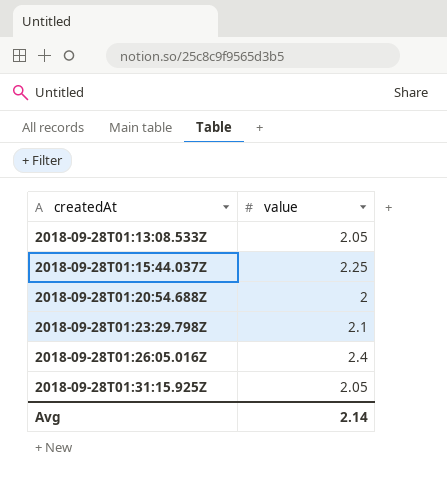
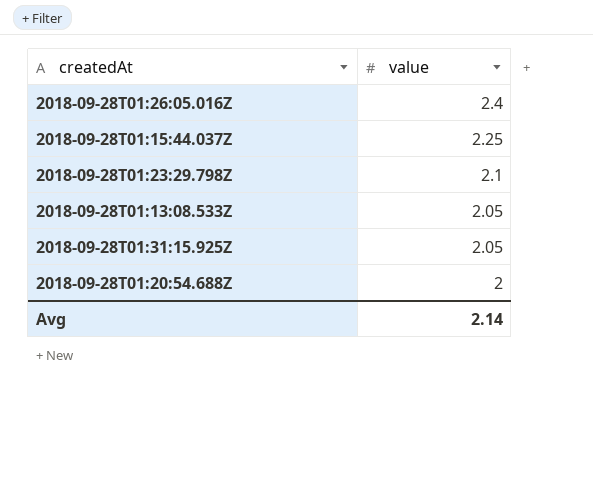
row order: createdAt ascending -> value descending

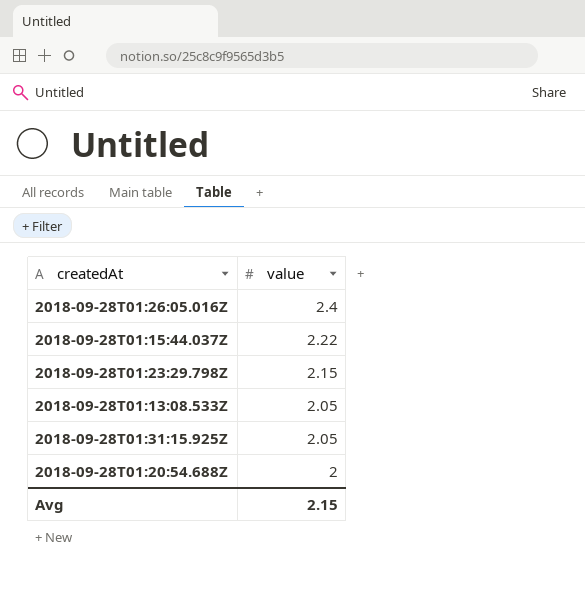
2018-09-28T01:15:44.037Z | value: 2.25 -> 2.22
2018-09-28T01:23:29.798Z | value: 2.1 -> 2.15
Avg | value: 2.14 -> 2.15

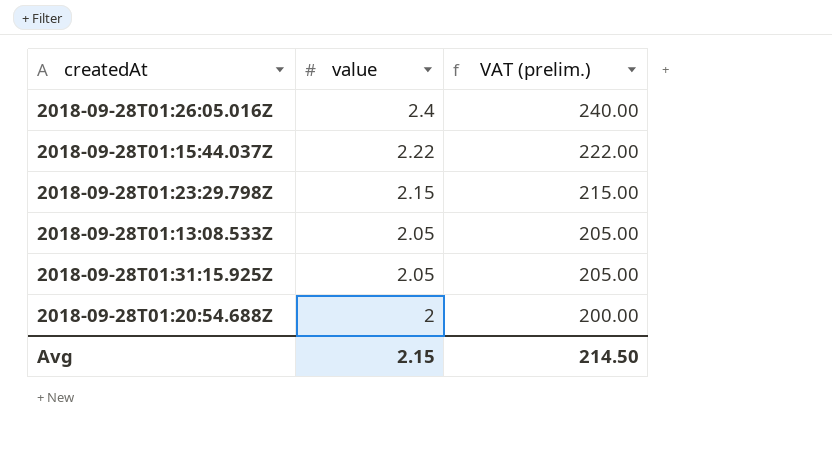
column VAT (prelim.) | formula: none -> [value] * 100

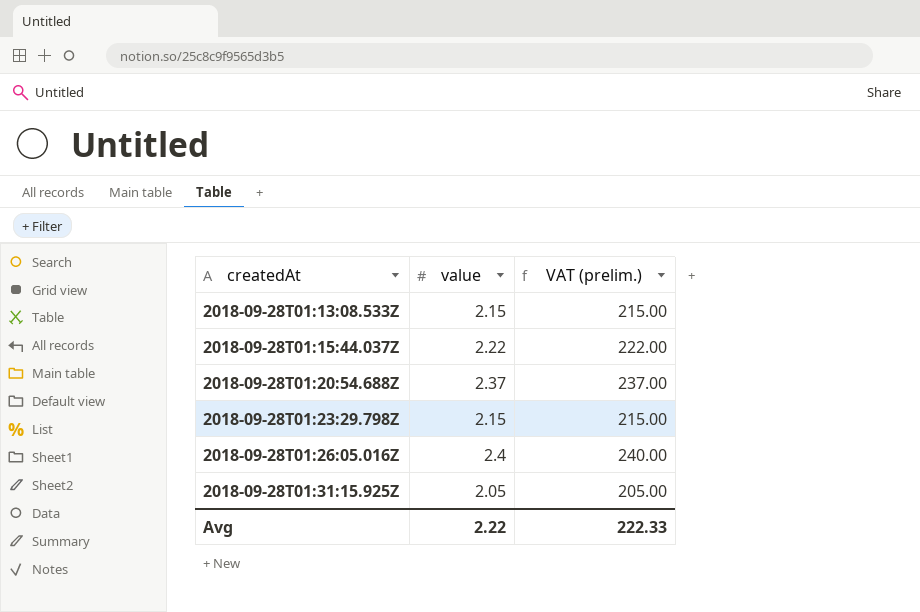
row order: value descending -> createdAt ascending
2018-09-28T01:13:08.533Z | value: 2.05 -> 2.15
2018-09-28T01:13:08.533Z | VAT (prelim.): 205.00 -> 215.00
2018-09-28T01:20:54.688Z | value: 2 -> 2.37
2018-09-28T01:20:54.688Z | VAT (prelim.): 200.00 -> 237.00
Avg | value: 2.15 -> 2.22
Avg | VAT (prelim.): 214.50 -> 222.33

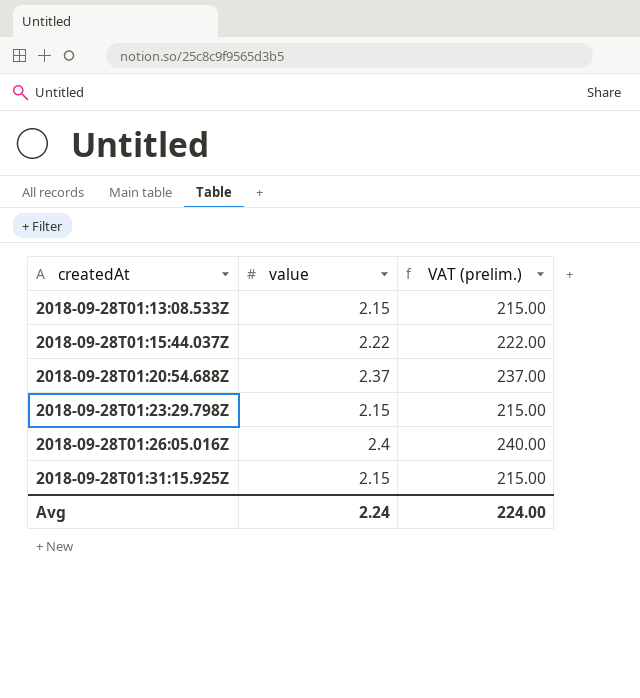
2018-09-28T01:31:15.925Z | value: 2.05 -> 2.15
2018-09-28T01:31:15.925Z | VAT (prelim.): 205.00 -> 215.00
Avg | value: 2.22 -> 2.24
Avg | VAT (prelim.): 222.33 -> 224.00

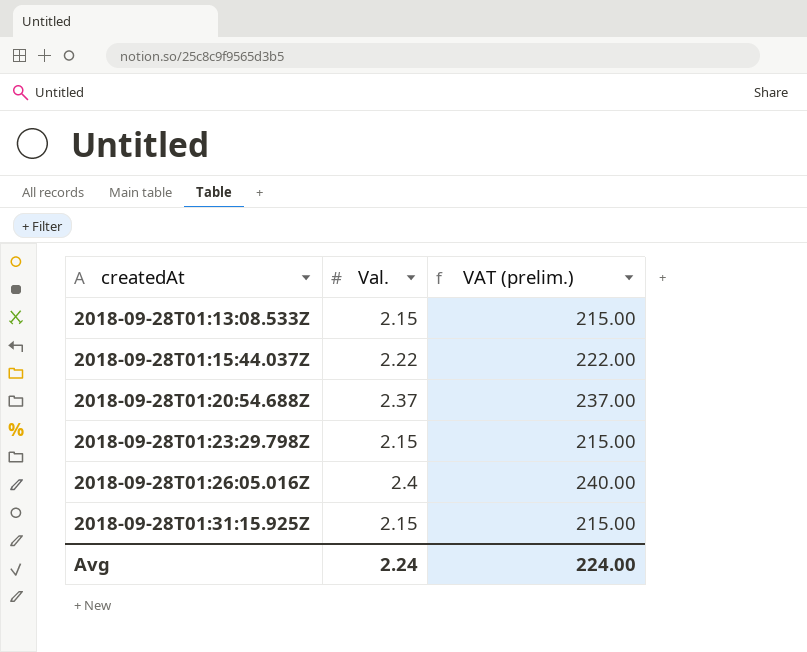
column name: value -> Val.

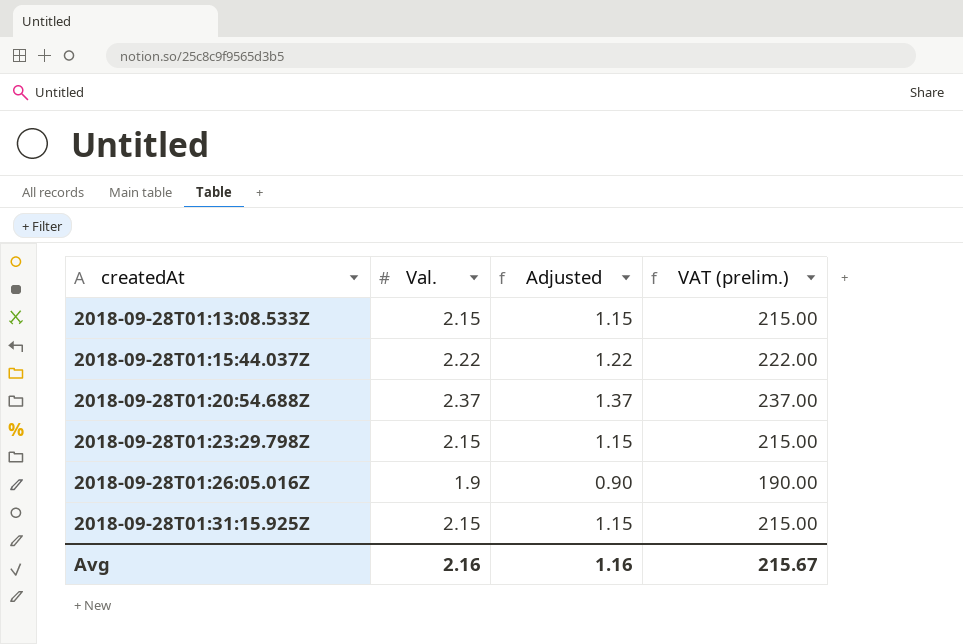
column Adjusted | formula: none -> [Val.] - 1
2018-09-28T01:26:05.016Z | Val.: 2.4 -> 1.9
2018-09-28T01:26:05.016Z | VAT (prelim.): 240.00 -> 190.00
Avg | Val.: 2.24 -> 2.16
Avg | VAT (prelim.): 224.00 -> 215.67

